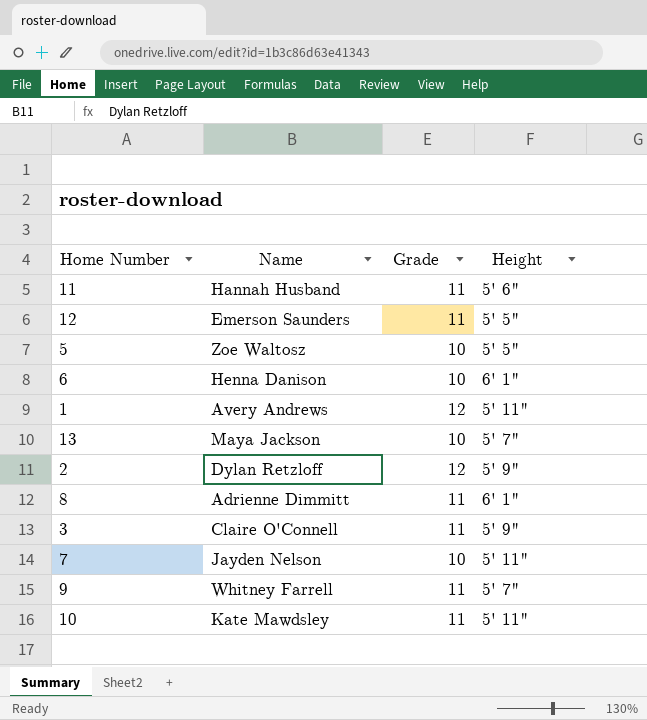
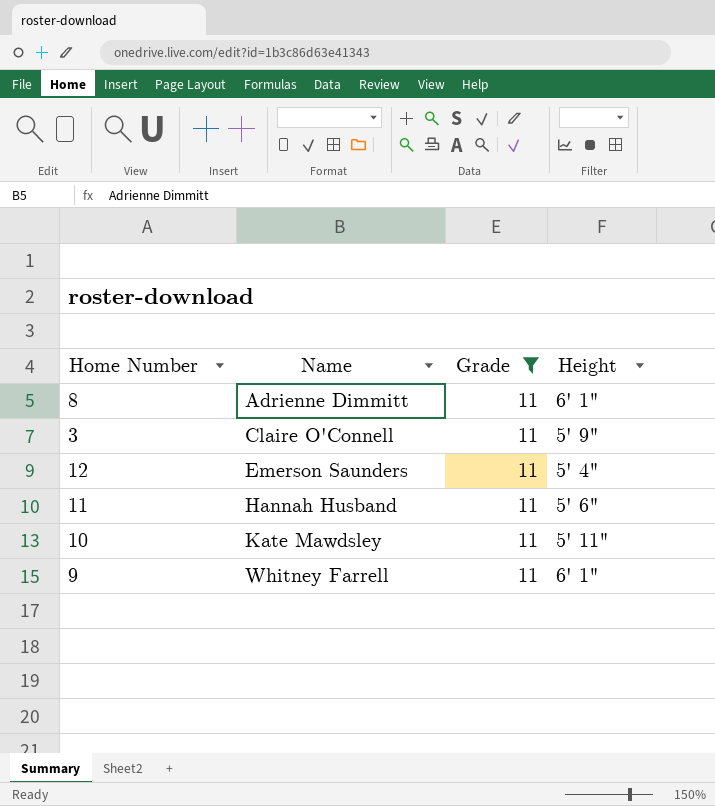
filter: none -> Grade = 11
row order: none -> Name ascending
12 | Height: 5' 5" -> 5' 4"
9 | Height: 5' 7" -> 6' 1"

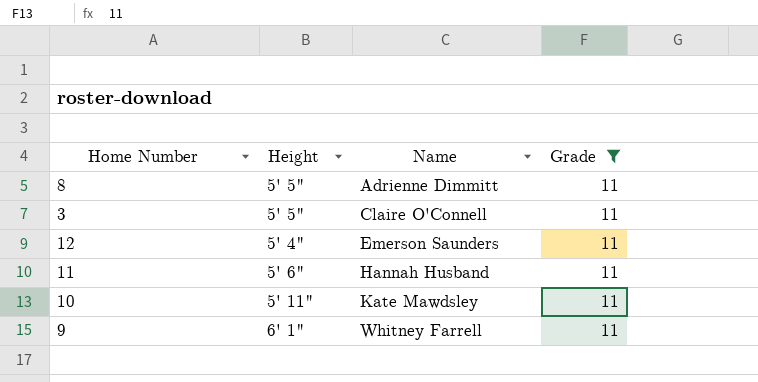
column Height | position: 4 -> 2
8 | Height: 6' 1" -> 5' 5"
3 | Height: 5' 9" -> 5' 5"

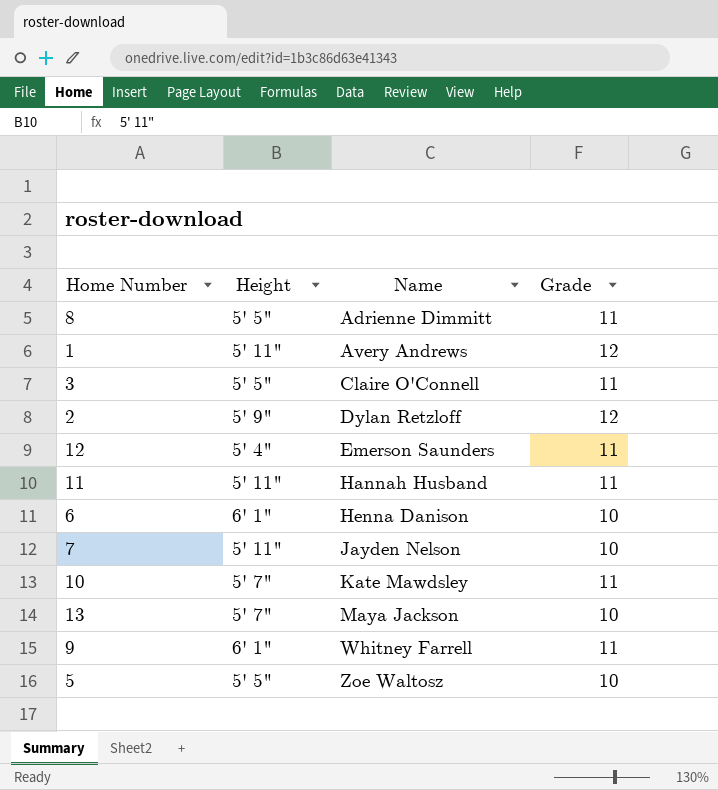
filter: Grade = 11 -> none
11 | Height: 5' 6" -> 5' 11"
10 | Height: 5' 11" -> 5' 7"

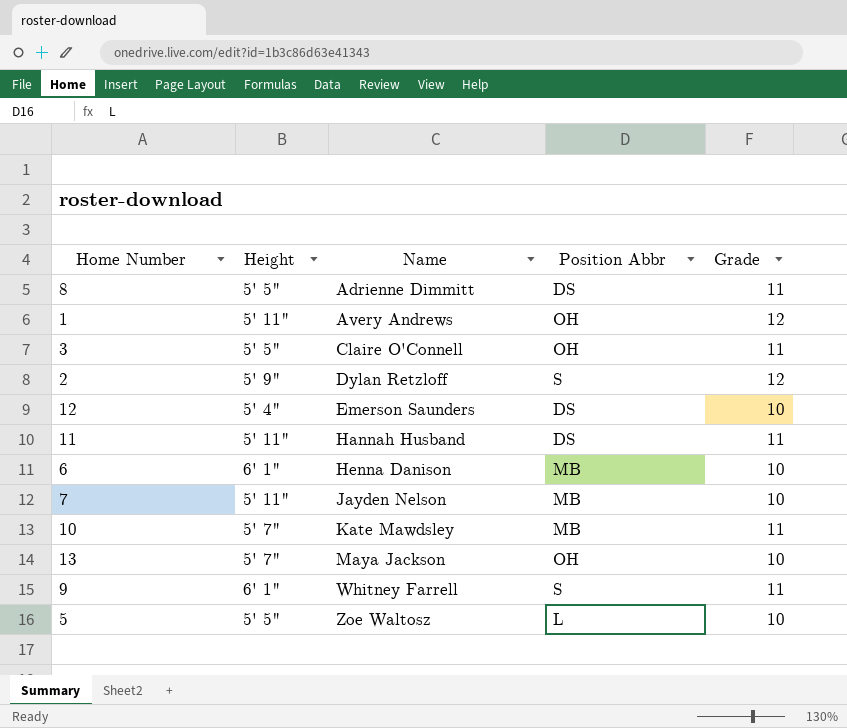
column Position Abbr | position: none -> 4
12 | Grade: 11 -> 10

